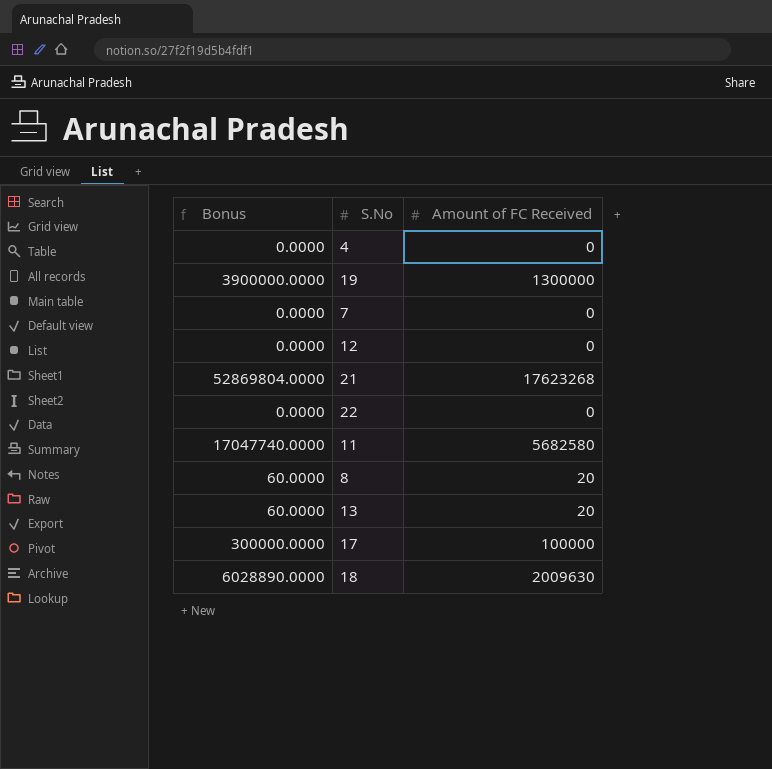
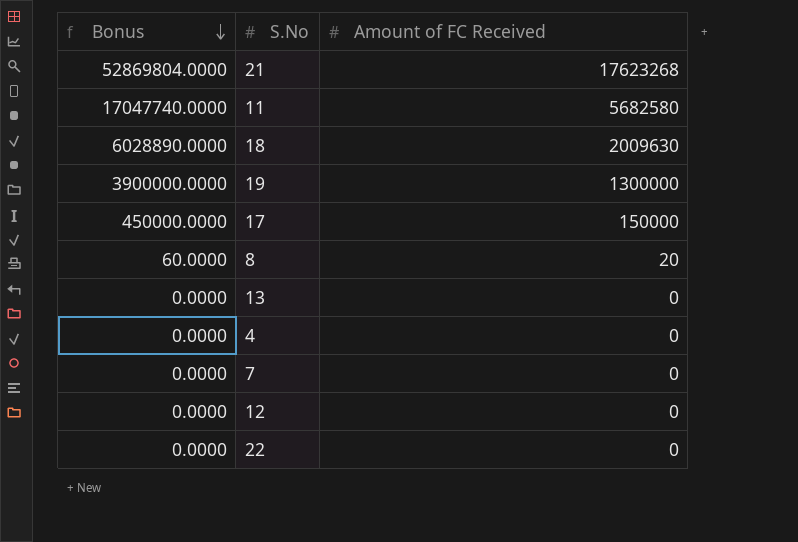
row order: none -> Bonus descending
17 | Bonus: 300000.0000 -> 450000.0000
17 | Amount of FC Received: 100000 -> 150000
13 | Bonus: 60.0000 -> 0.0000
13 | Amount of FC Received: 20 -> 0

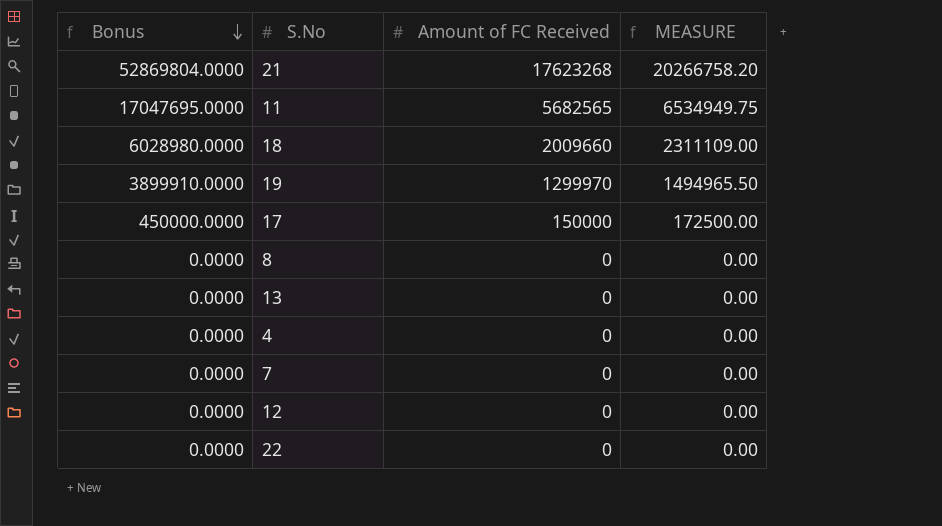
column MEASURE | formula: none -> [Amount of FC Received] * 1.15
11 | Bonus: 17047740.0000 -> 17047695.0000
11 | Amount of FC Received: 5682580 -> 5682565
18 | Bonus: 6028890.0000 -> 6028980.0000
18 | Amount of FC Received: 2009630 -> 2009660
19 | Bonus: 3900000.0000 -> 3899910.0000
19 | Amount of FC Received: 1300000 -> 1299970
8 | Bonus: 60.0000 -> 0.0000
8 | Amount of FC Received: 20 -> 0

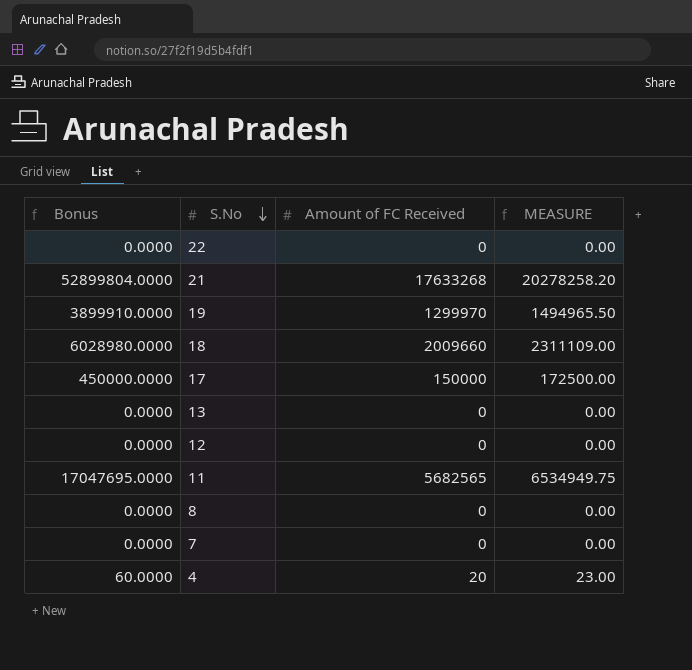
row order: Bonus descending -> S.No descending
21 | Bonus: 52869804.0000 -> 52899804.0000
21 | Amount of FC Received: 17623268 -> 17633268
21 | MEASURE: 20266758.20 -> 20278258.20
4 | Bonus: 0.0000 -> 60.0000
4 | Amount of FC Received: 0 -> 20
4 | MEASURE: 0.00 -> 23.00

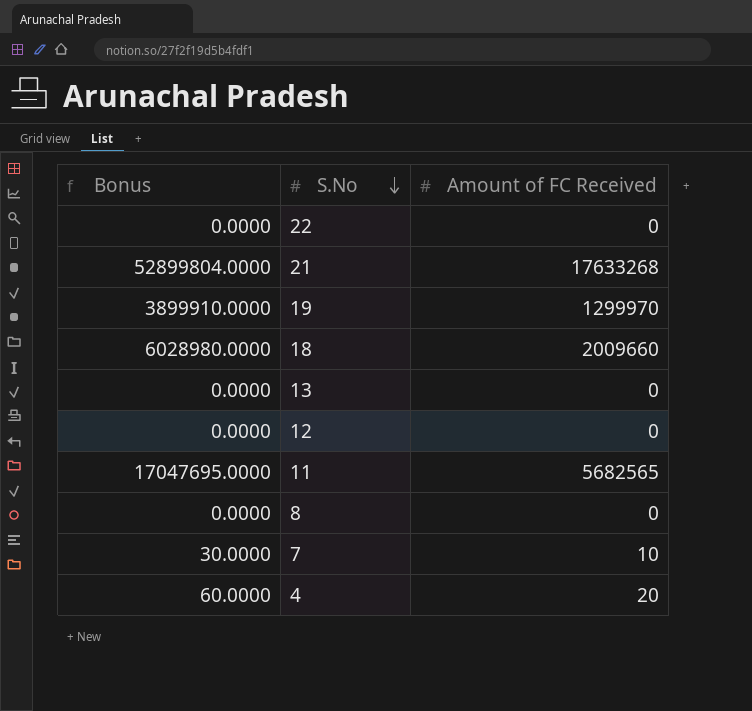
column MEASURE | formula: [Amount of FC Received] * 1.15 -> none
row 17: 450000.0000 | 150000 | 172500.00 -> none
7 | Bonus: 0.0000 -> 30.0000
7 | Amount of FC Received: 0 -> 10

